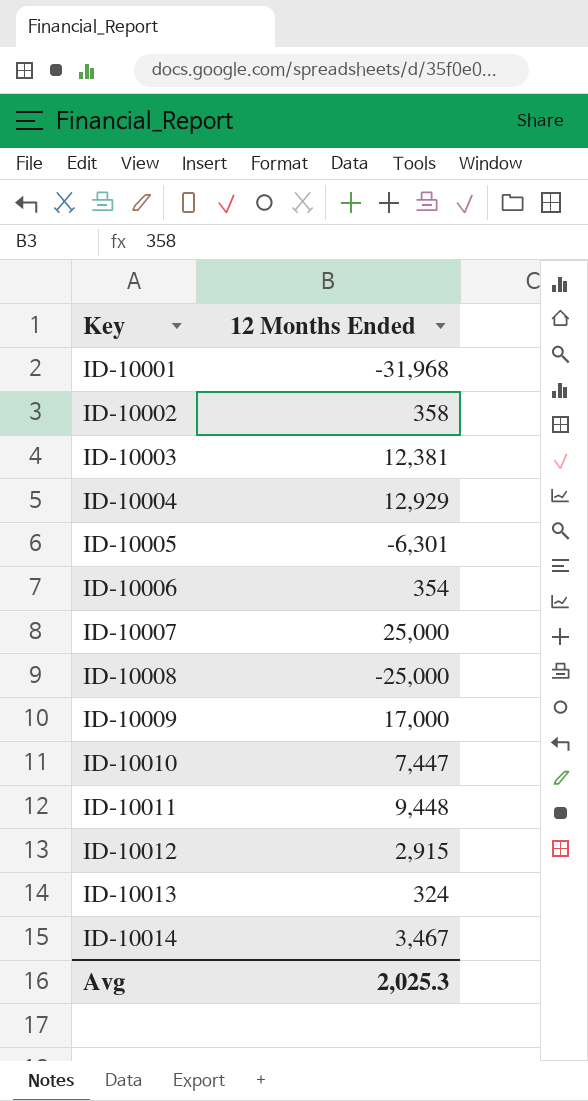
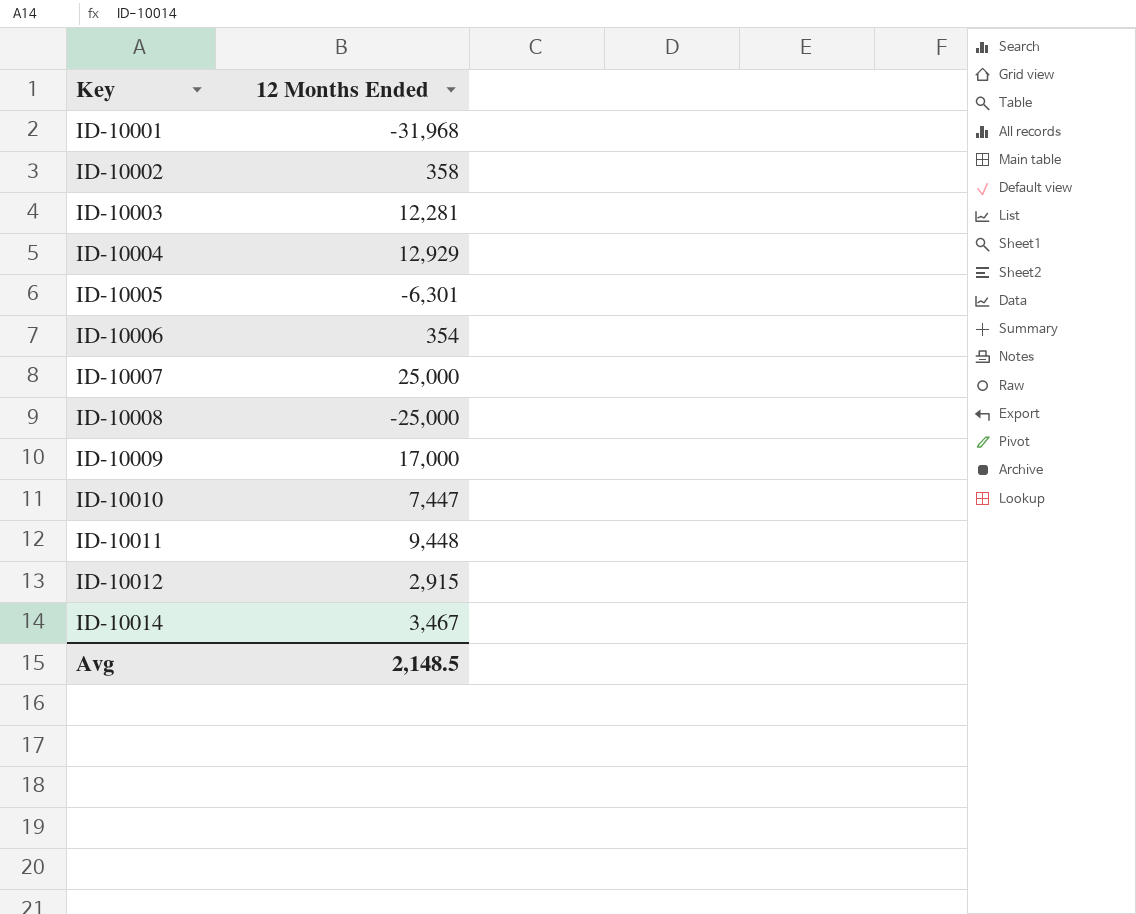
row ID-10013: 324 -> none
ID-10003 | 12 Months Ended: 12,381 -> 12,281
Avg | 12 Months Ended: 2,025.3 -> 2,148.5

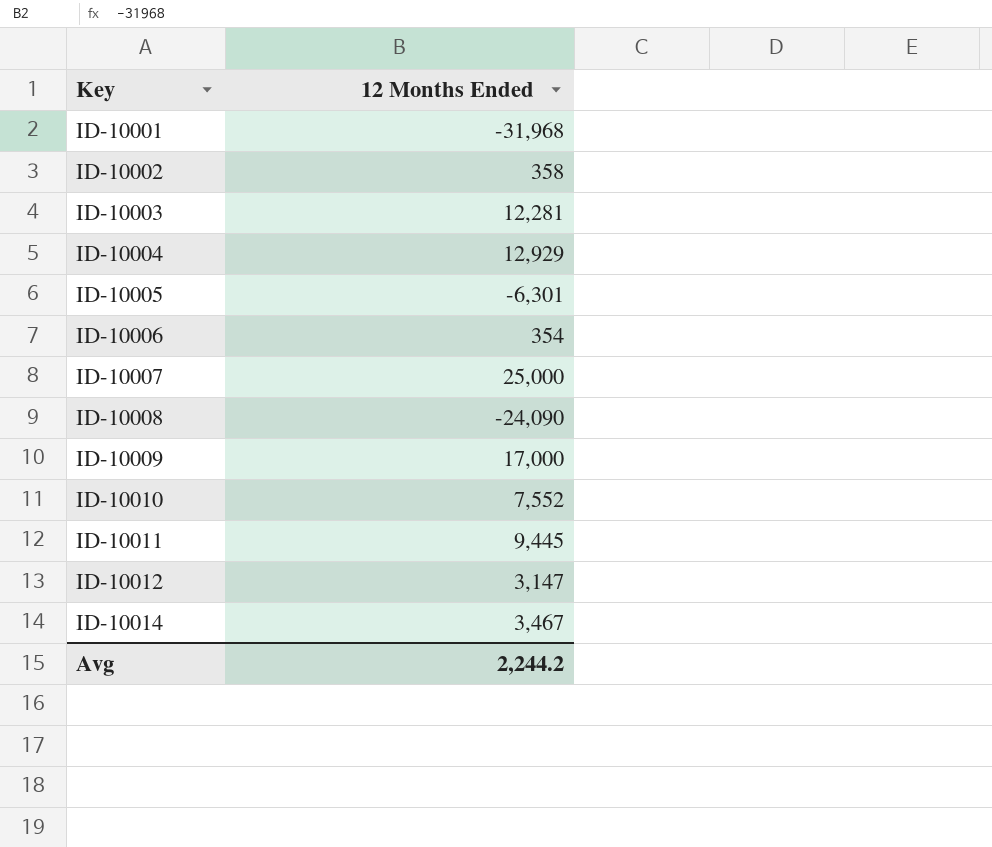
ID-10008 | 12 Months Ended: -25,000 -> -24,090
ID-10010 | 12 Months Ended: 7,447 -> 7,552
ID-10011 | 12 Months Ended: 9,448 -> 9,445
ID-10012 | 12 Months Ended: 2,915 -> 3,147
Avg | 12 Months Ended: 2,148.5 -> 2,244.2

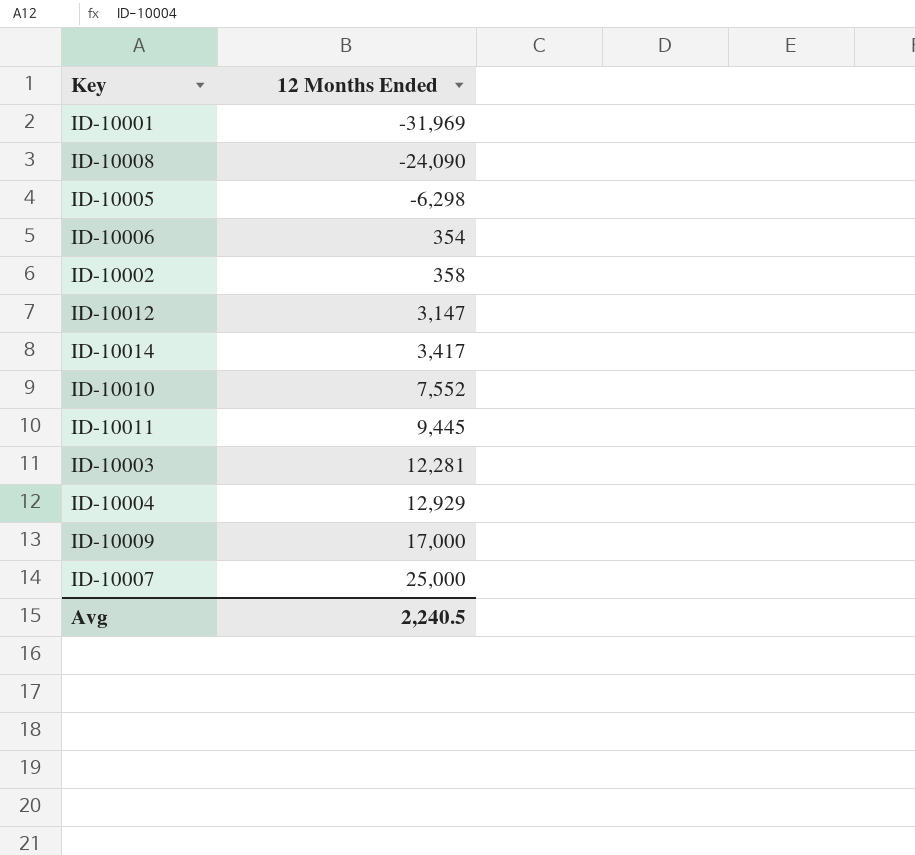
row order: Key ascending -> 12 Months Ended ascending
ID-10001 | 12 Months Ended: -31,968 -> -31,969
ID-10005 | 12 Months Ended: -6,301 -> -6,298
ID-10014 | 12 Months Ended: 3,467 -> 3,417
Avg | 12 Months Ended: 2,244.2 -> 2,240.5

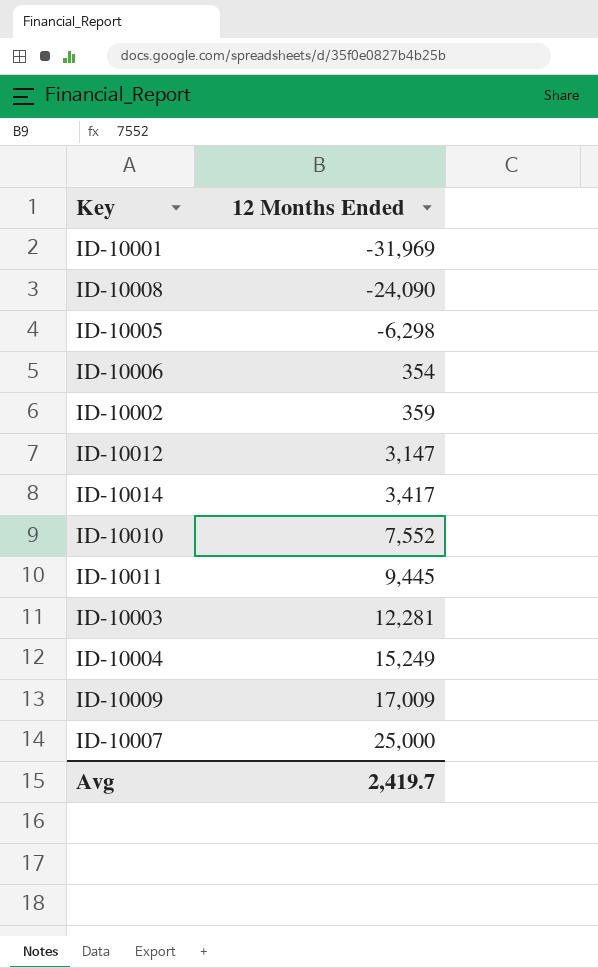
ID-10002 | 12 Months Ended: 358 -> 359
ID-10004 | 12 Months Ended: 12,929 -> 15,249
ID-10009 | 12 Months Ended: 17,000 -> 17,009
Avg | 12 Months Ended: 2,240.5 -> 2,419.7

